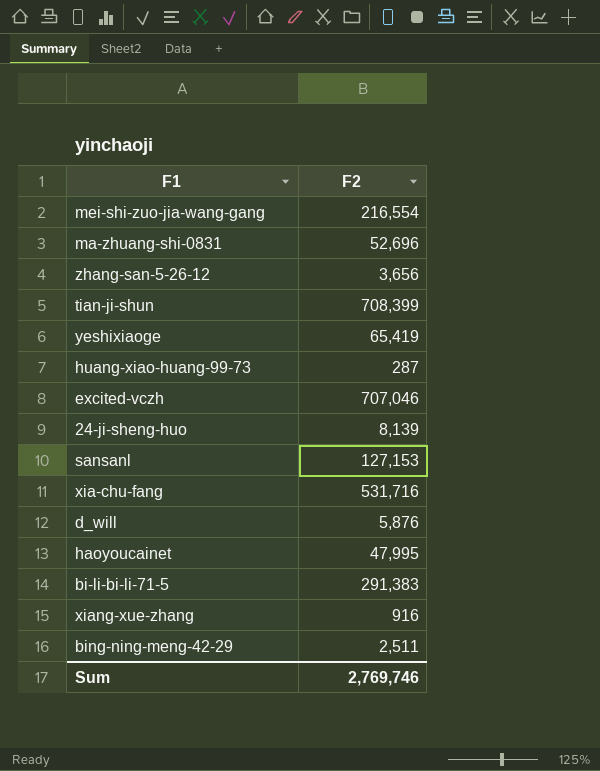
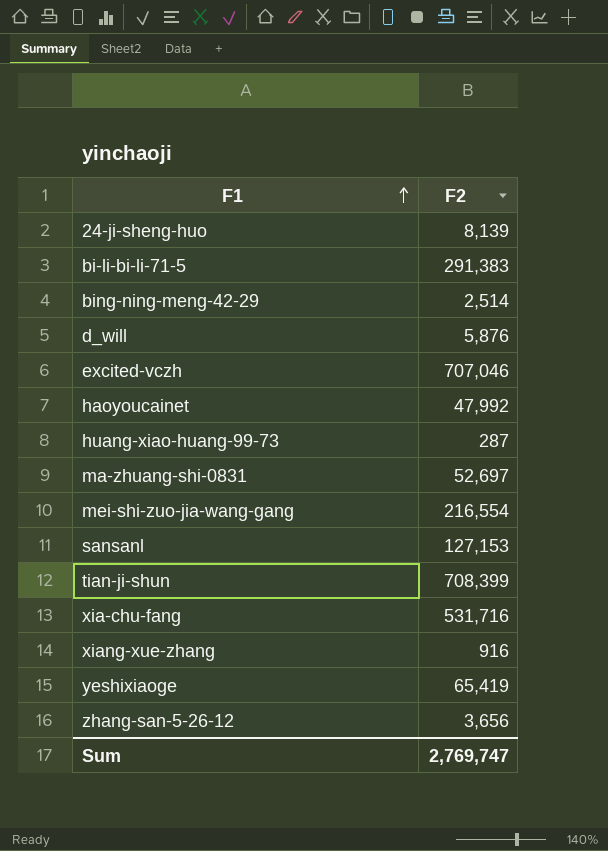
row order: none -> F1 ascending
bing-ning-meng-42-29 | F2: 2,511 -> 2,514
haoyoucainet | F2: 47,995 -> 47,992
ma-zhuang-shi-0831 | F2: 52,696 -> 52,697
Sum | F2: 2,769,746 -> 2,769,747

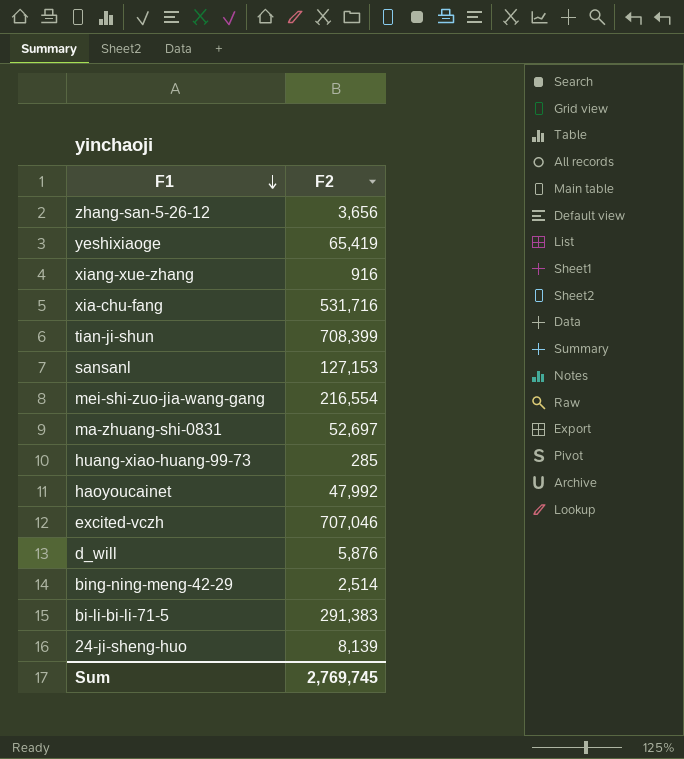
row order: F1 ascending -> F1 descending
huang-xiao-huang-99-73 | F2: 287 -> 285
Sum | F2: 2,769,747 -> 2,769,745

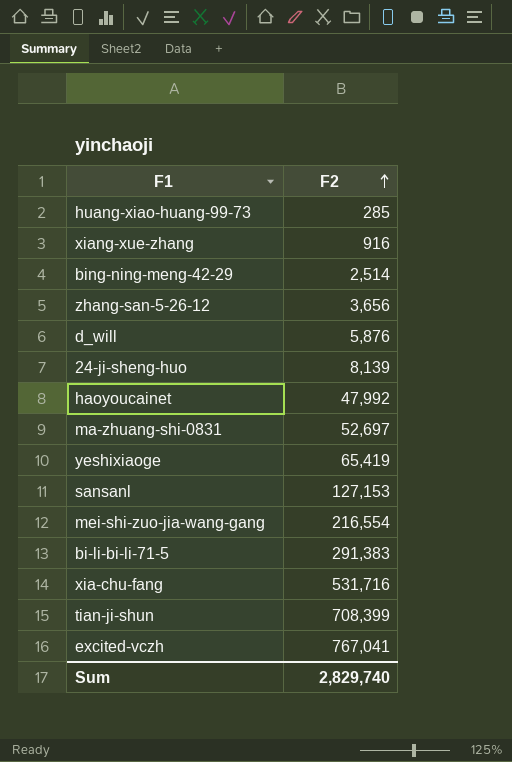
row order: F1 descending -> F2 ascending
excited-vczh | F2: 707,046 -> 767,041
Sum | F2: 2,769,745 -> 2,829,740

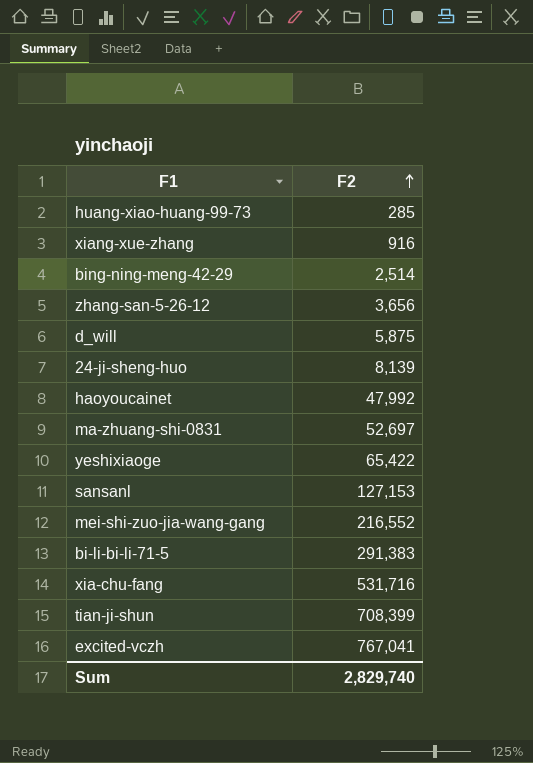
d_will | F2: 5,876 -> 5,875
yeshixiaoge | F2: 65,419 -> 65,422
mei-shi-zuo-jia-wang-gang | F2: 216,554 -> 216,552

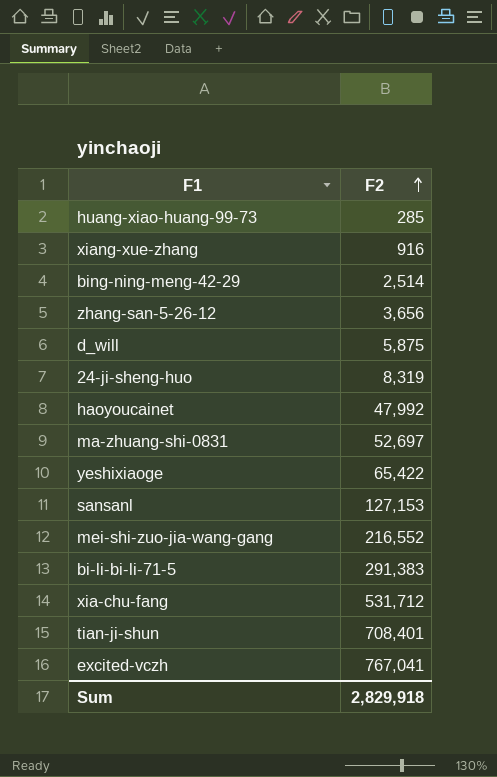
24-ji-sheng-huo | F2: 8,139 -> 8,319
xia-chu-fang | F2: 531,716 -> 531,712
tian-ji-shun | F2: 708,399 -> 708,401
Sum | F2: 2,829,740 -> 2,829,918

